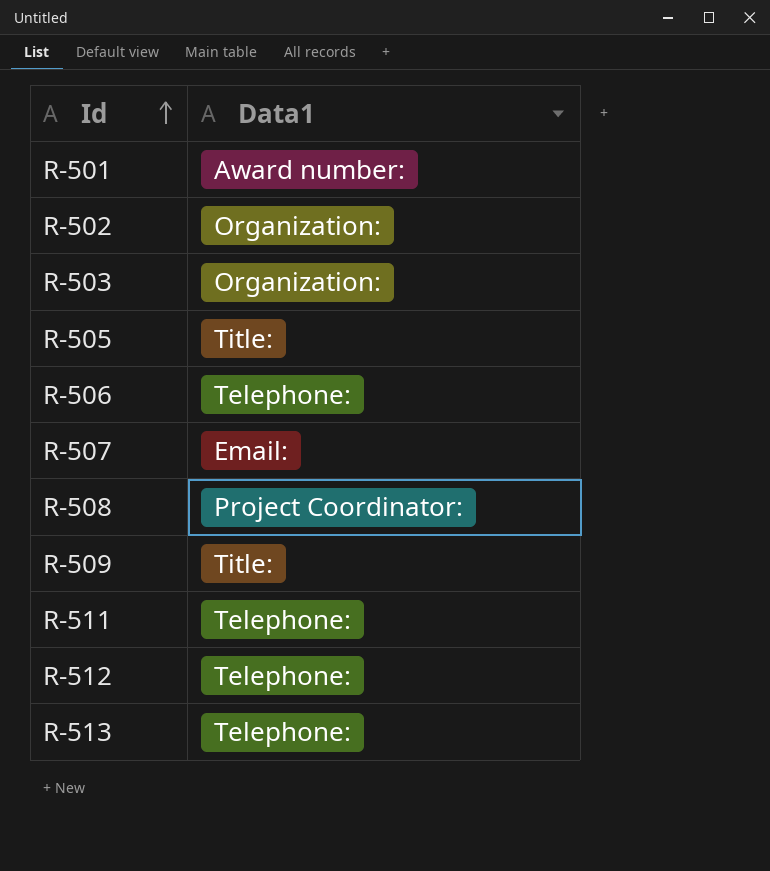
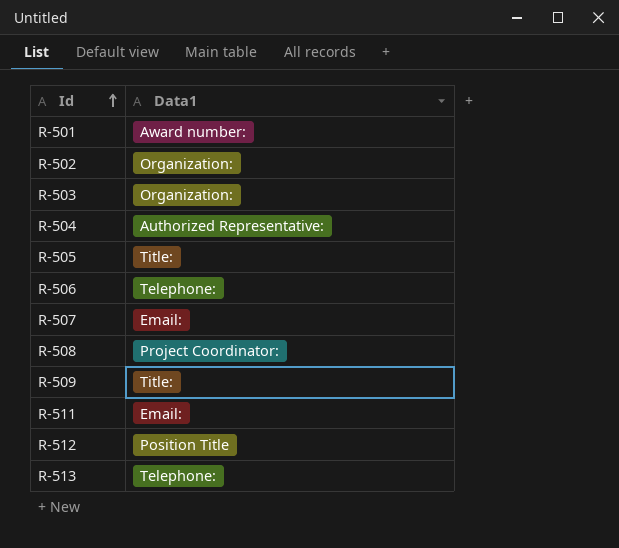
row R-504: none -> Authorized Representative:
R-511 | Data1: Telephone: -> Email:
R-512 | Data1: Telephone: -> Position Title

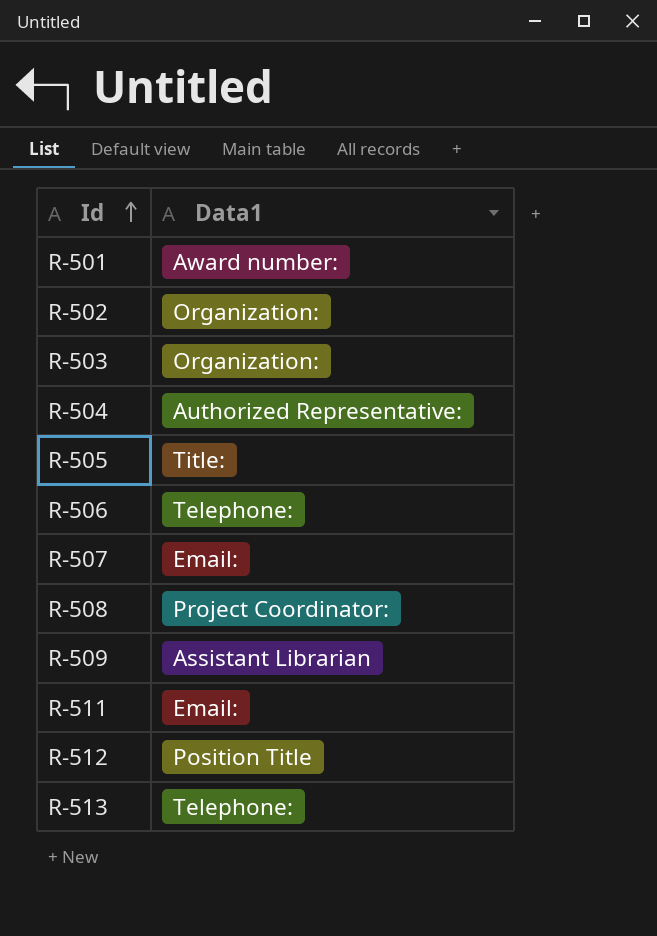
R-509 | Data1: Title: -> Assistant Librarian

